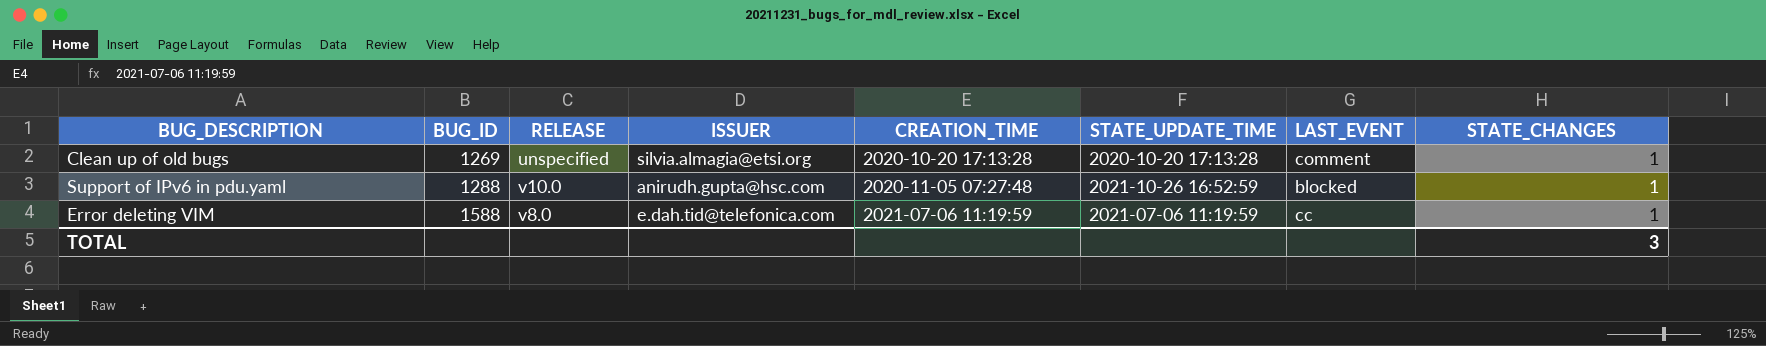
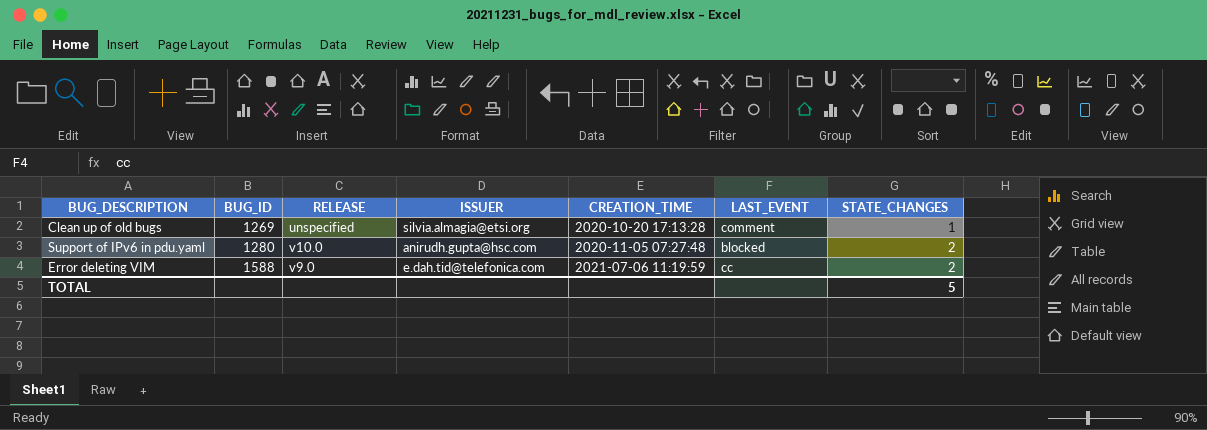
column STATE_UPDATE_TIME | position: 6 -> none
Support of IPv6 in pdu.yaml | BUG_ID: 1288 -> 1280
Support of IPv6 in pdu.yaml | STATE_CHANGES: 1 -> 2
Error deleting VIM | RELEASE: v8.0 -> v9.0
Error deleting VIM | STATE_CHANGES: 1 -> 2
TOTAL | STATE_CHANGES: 3 -> 5

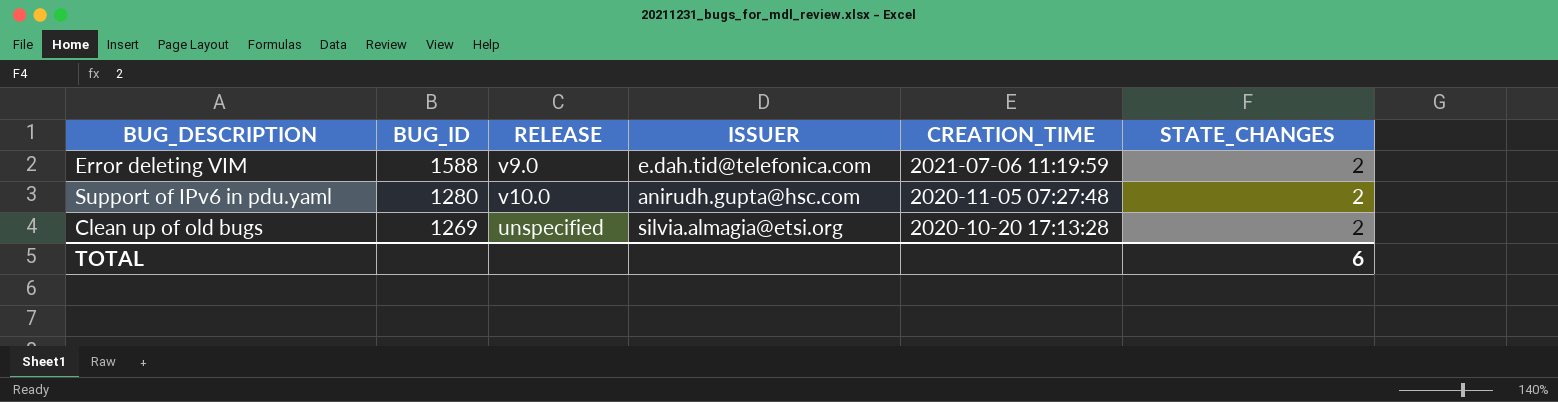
row order: BUG_ID ascending -> BUG_ID descending
column LAST_EVENT | position: 6 -> none
Clean up of old bugs | STATE_CHANGES: 1 -> 2
TOTAL | STATE_CHANGES: 5 -> 6

